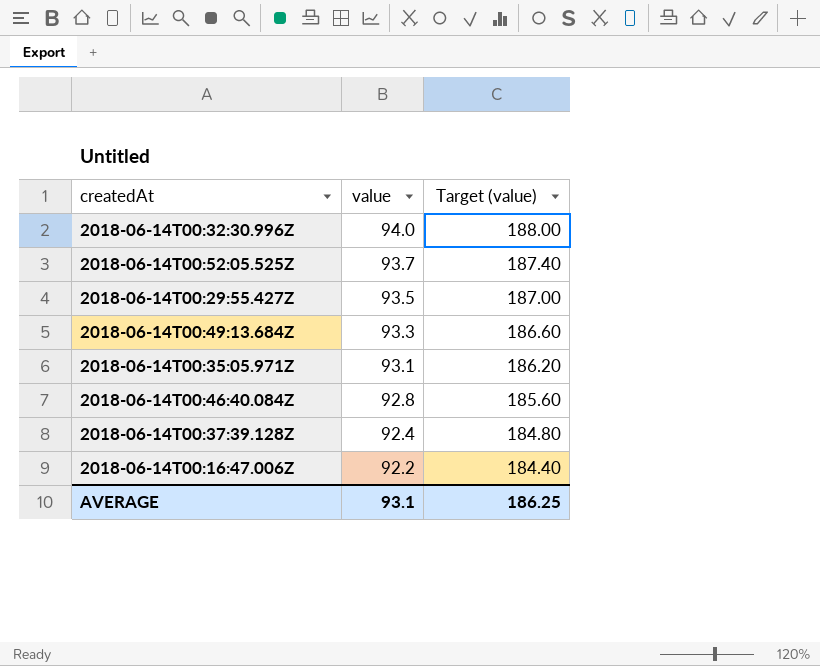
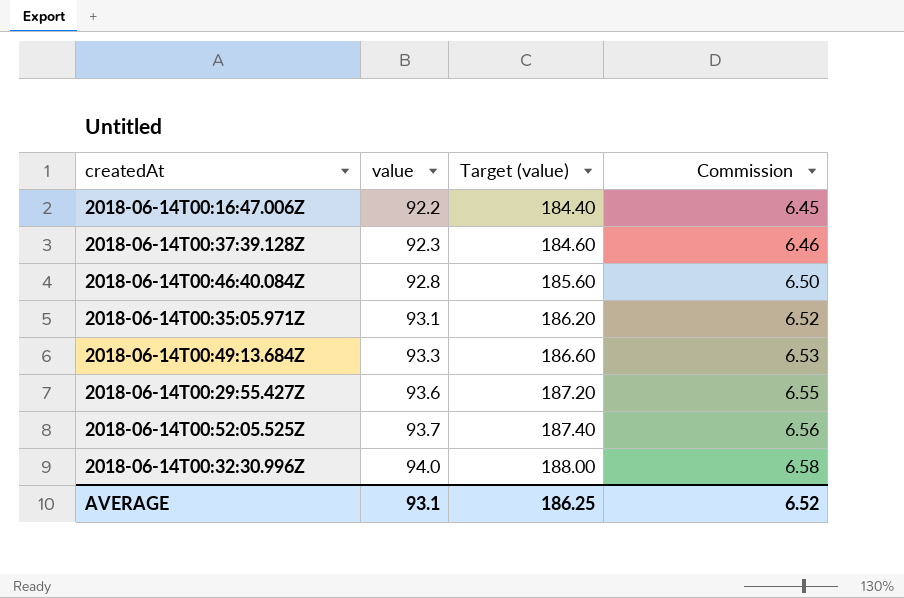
row order: value descending -> value ascending
column Commission | formula: none -> [value] * 0.07
2018-06-14T00:37:39.128Z | value: 92.4 -> 92.3
2018-06-14T00:37:39.128Z | Target (value): 184.80 -> 184.60
2018-06-14T00:29:55.427Z | value: 93.5 -> 93.6
2018-06-14T00:29:55.427Z | Target (value): 187.00 -> 187.20

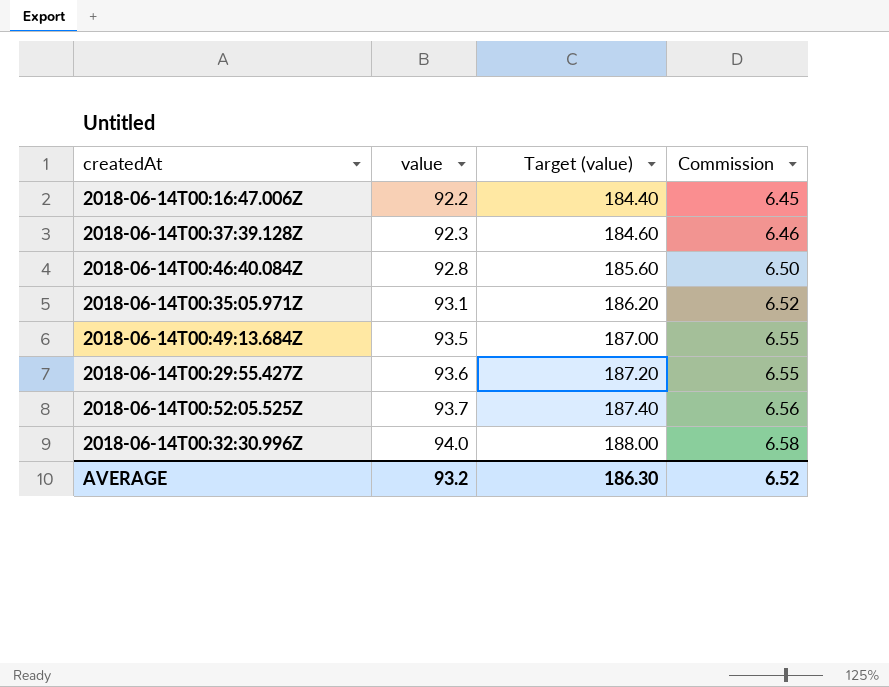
2018-06-14T00:49:13.684Z | value: 93.3 -> 93.5
2018-06-14T00:49:13.684Z | Target (value): 186.60 -> 187.00
2018-06-14T00:49:13.684Z | Commission: 6.53 -> 6.55
AVERAGE | value: 93.1 -> 93.2
AVERAGE | Target (value): 186.25 -> 186.30

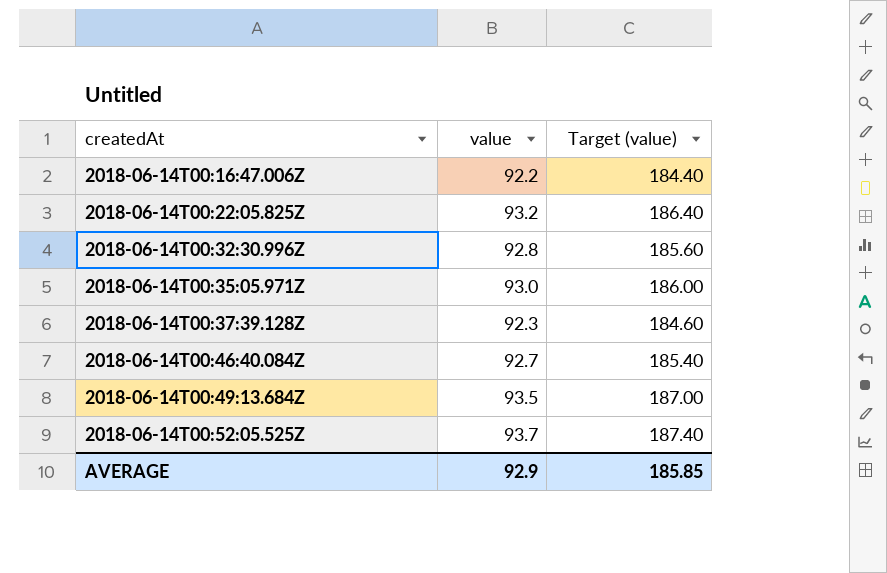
row order: value ascending -> createdAt ascending
column Commission | formula: [value] * 0.07 -> none
row 2018-06-14T00:29:55.427Z: 93.6 | 187.20 | 6.55 -> none
row 2018-06-14T00:22:05.825Z: none -> 93.2 | 186.40
2018-06-14T00:32:30.996Z | value: 94.0 -> 92.8
2018-06-14T00:32:30.996Z | Target (value): 188.00 -> 185.60
2018-06-14T00:35:05.971Z | value: 93.1 -> 93.0
2018-06-14T00:35:05.971Z | Target (value): 186.20 -> 186.00
2018-06-14T00:46:40.084Z | value: 92.8 -> 92.7
2018-06-14T00:46:40.084Z | Target (value): 185.60 -> 185.40
AVERAGE | value: 93.2 -> 92.9
AVERAGE | Target (value): 186.30 -> 185.85

